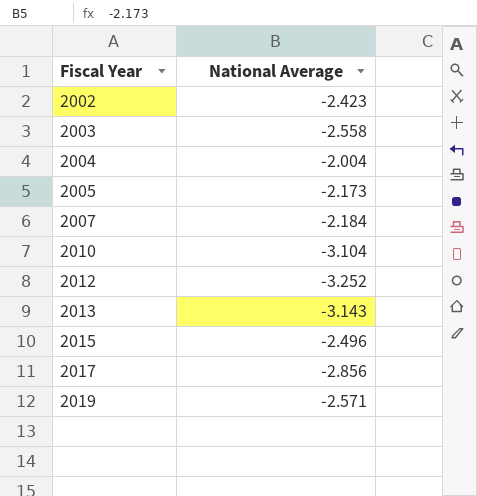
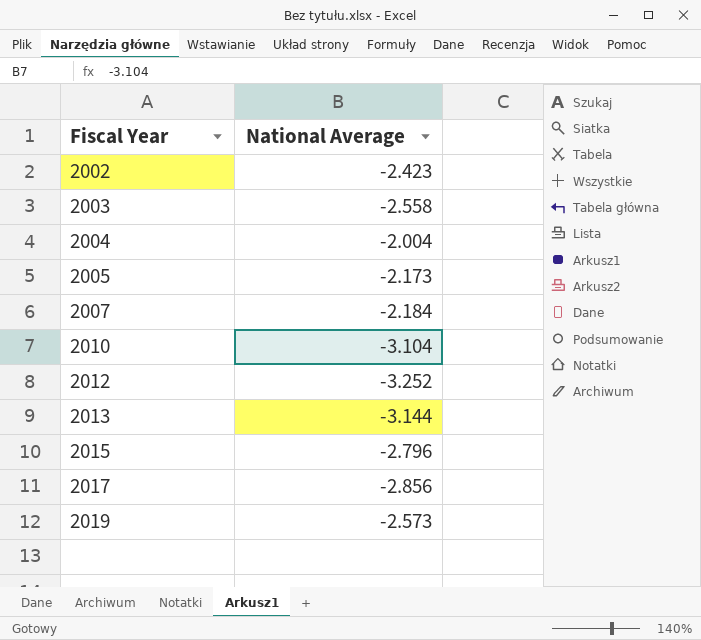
2013 | National Average: -3.143 -> -3.144
2015 | National Average: -2.496 -> -2.796
2019 | National Average: -2.571 -> -2.573

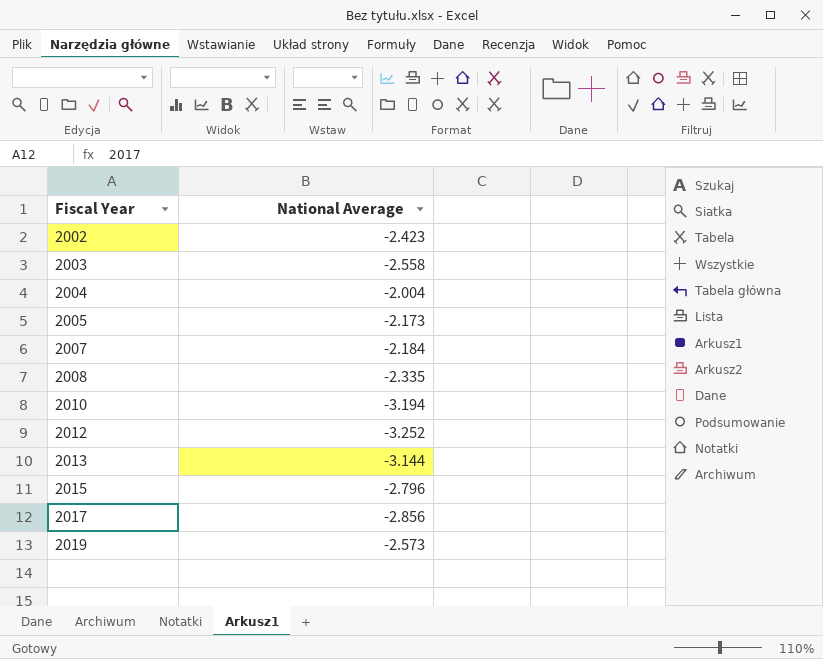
row 2008: none -> -2.335
2010 | National Average: -3.104 -> -3.194

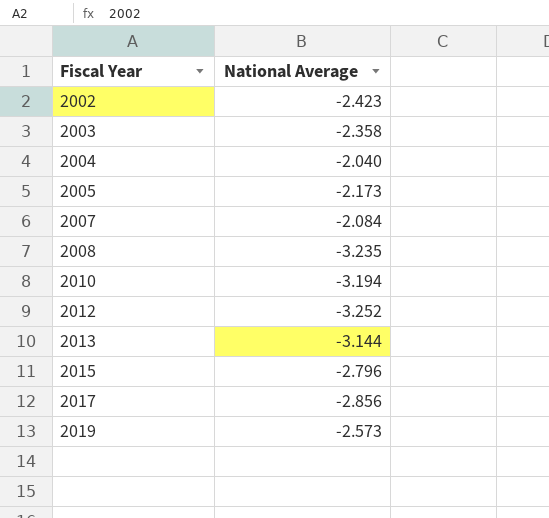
2003 | National Average: -2.558 -> -2.358
2004 | National Average: -2.004 -> -2.040
2007 | National Average: -2.184 -> -2.084
2008 | National Average: -2.335 -> -3.235

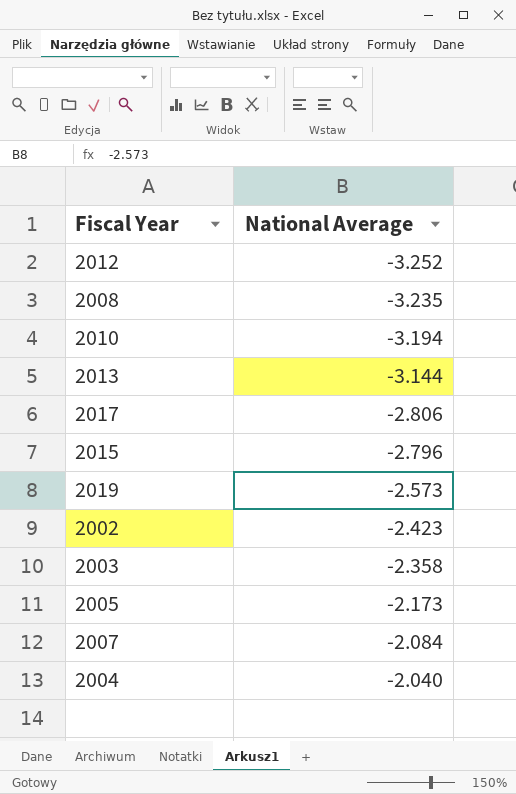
row order: Fiscal Year ascending -> National Average ascending
2017 | National Average: -2.856 -> -2.806

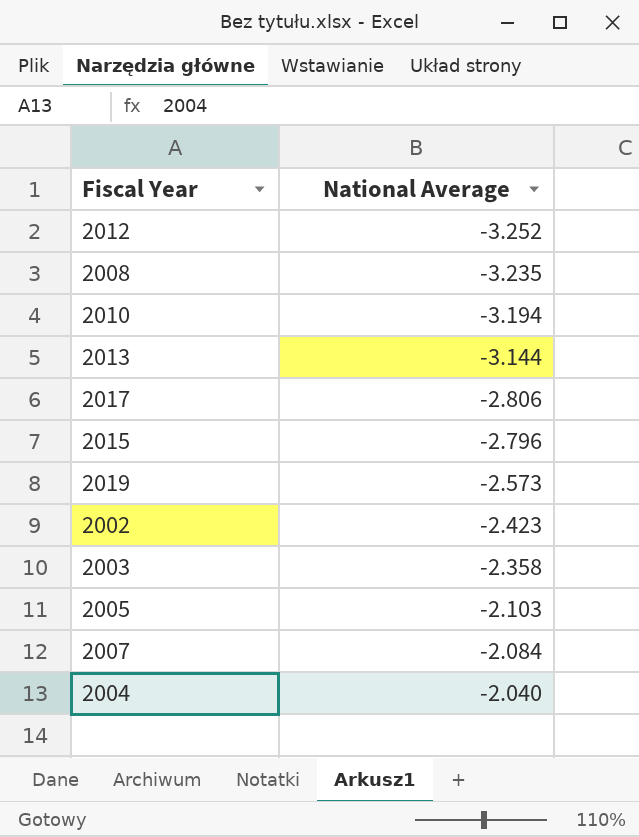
2005 | National Average: -2.173 -> -2.103

